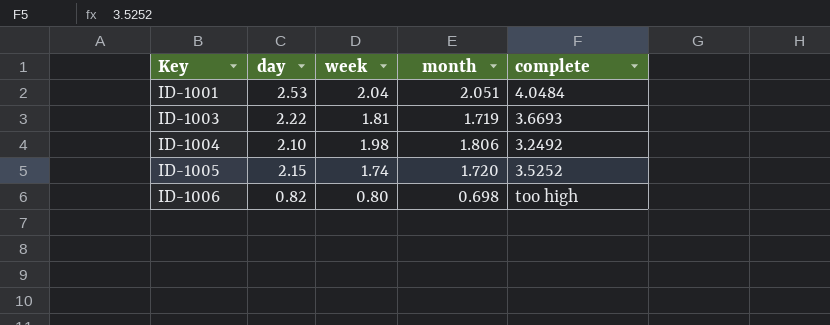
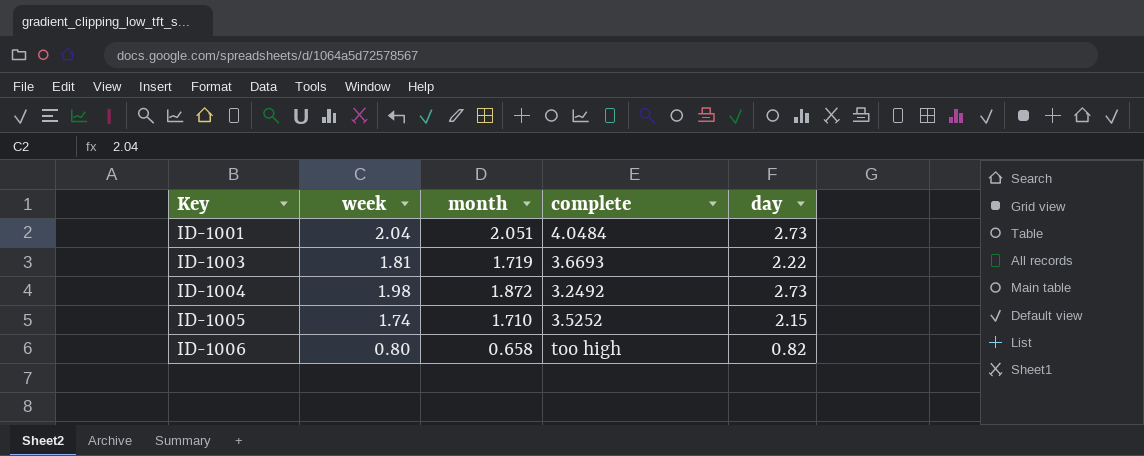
column day | position: 2 -> 5
ID-1001 | day: 2.53 -> 2.73
ID-1004 | month: 1.806 -> 1.872
ID-1004 | day: 2.10 -> 2.73
ID-1005 | month: 1.720 -> 1.710
ID-1006 | month: 0.698 -> 0.658

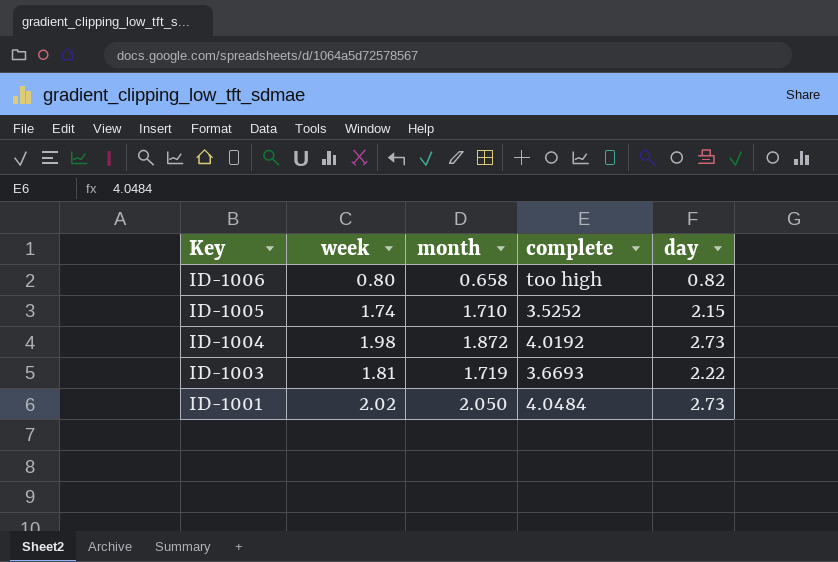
row order: Key ascending -> Key descending
ID-1004 | complete: 3.2492 -> 4.0192
ID-1001 | week: 2.04 -> 2.02
ID-1001 | month: 2.051 -> 2.050

